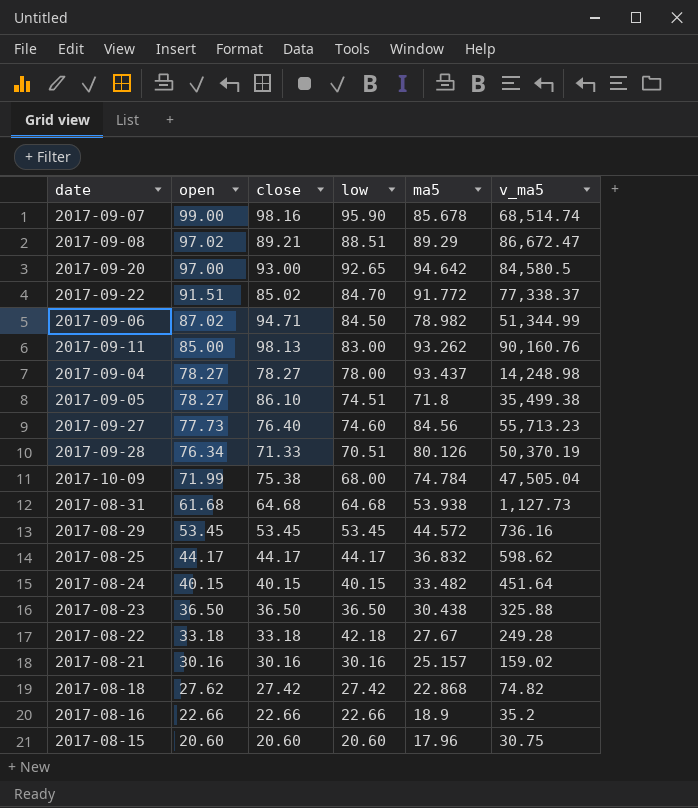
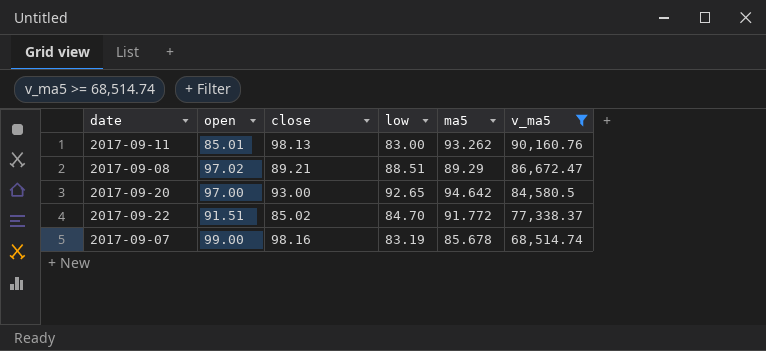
filter: none -> v_ma5 >= 68,514.74
row order: open descending -> v_ma5 descending
2017-09-11 | open: 85.00 -> 85.01
2017-09-07 | low: 95.90 -> 83.19

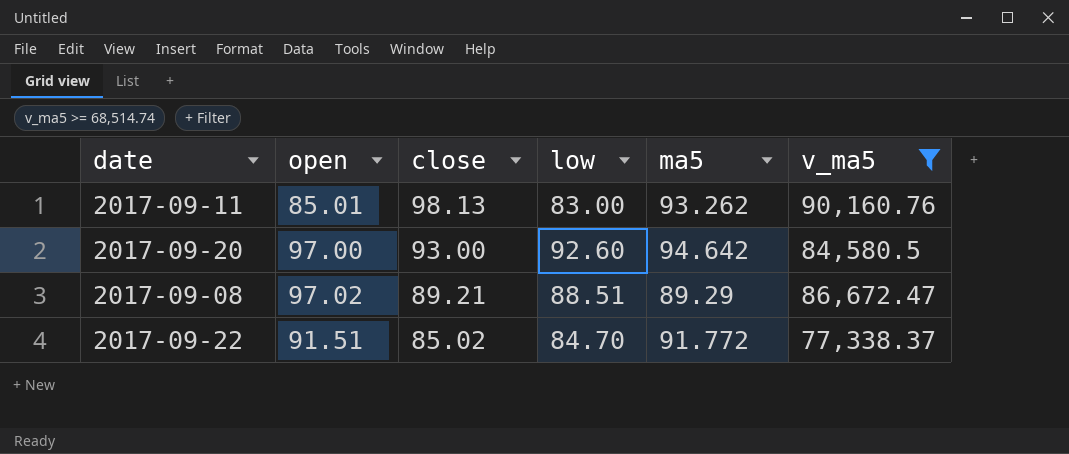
row order: v_ma5 descending -> close descending
row 2017-09-07: 99.00 | 98.16 | 83.19 | 85.678 | 68,514.74 -> none
2017-09-20 | low: 92.65 -> 92.60

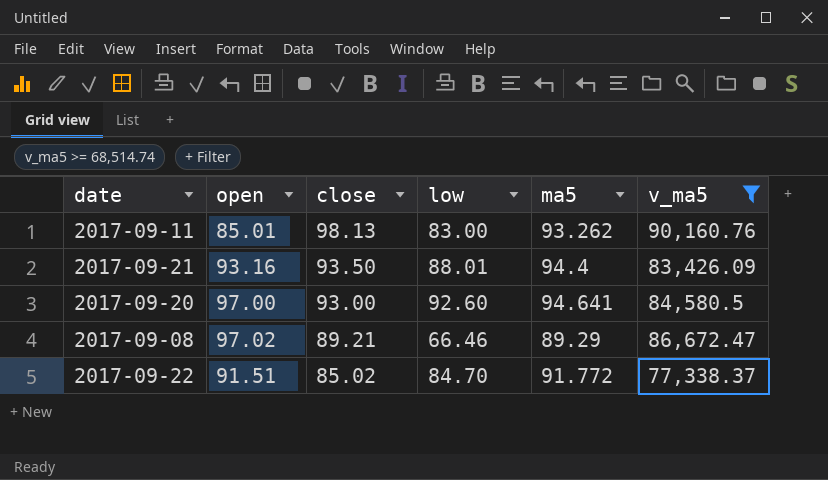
row 2017-09-21: none -> 93.16 | 93.50 | 88.01 | 94.4 | 83,426.09
2017-09-20 | ma5: 94.642 -> 94.641
2017-09-08 | low: 88.51 -> 66.46

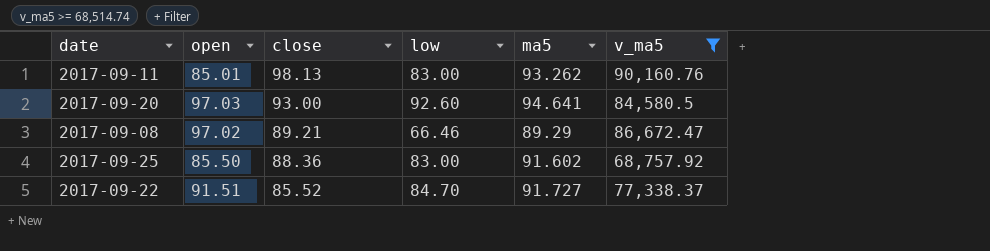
row 2017-09-21: 93.16 | 93.50 | 88.01 | 94.4 | 83,426.09 -> none
2017-09-20 | open: 97.00 -> 97.03
row 2017-09-25: none -> 85.50 | 88.36 | 83.00 | 91.602 | 68,757.92
2017-09-22 | close: 85.02 -> 85.52
2017-09-22 | ma5: 91.772 -> 91.727

